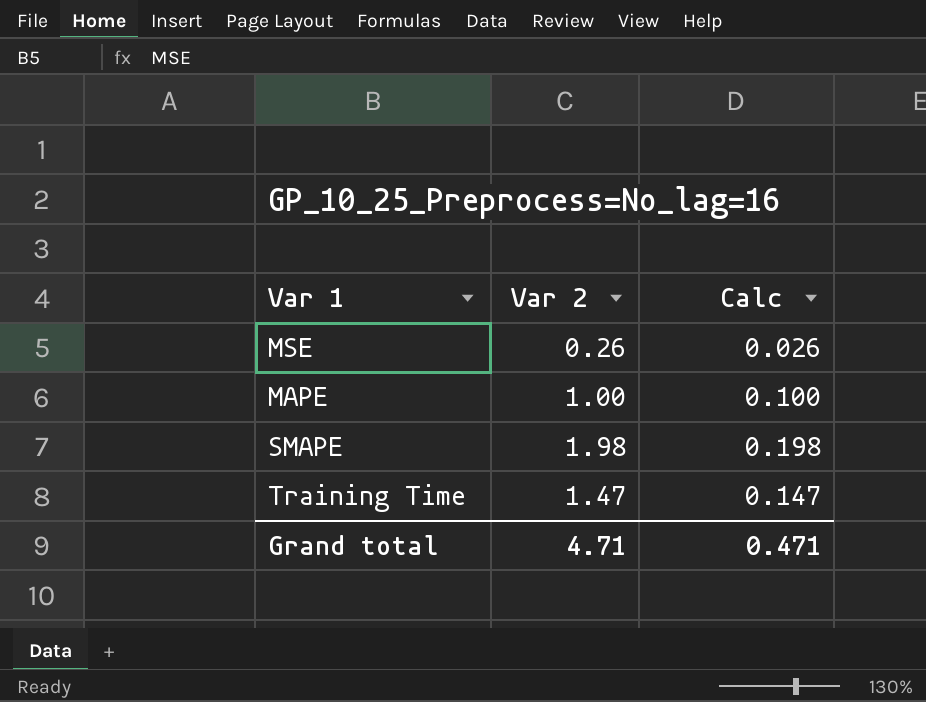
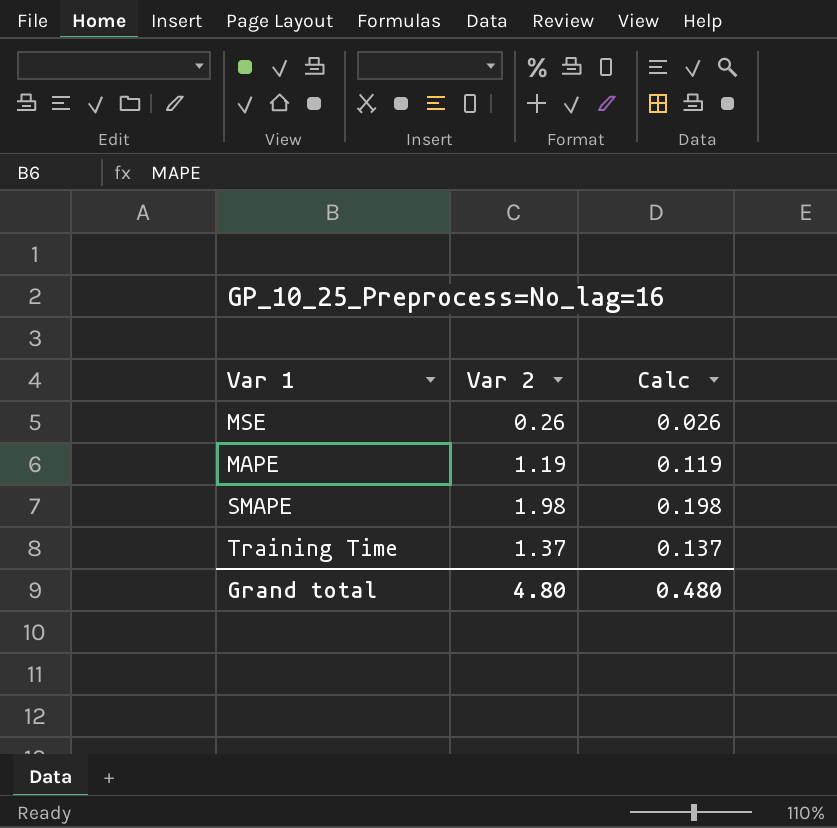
MAPE | Var 2: 1.00 -> 1.19
MAPE | Calc: 0.100 -> 0.119
Training Time | Var 2: 1.47 -> 1.37
Training Time | Calc: 0.147 -> 0.137
Grand total | Var 2: 4.71 -> 4.80
Grand total | Calc: 0.471 -> 0.480

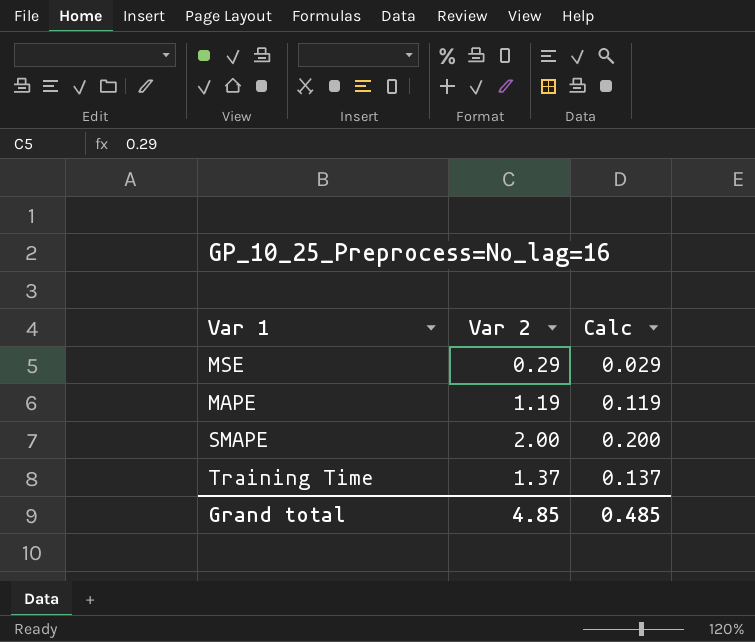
MSE | Var 2: 0.26 -> 0.29
MSE | Calc: 0.026 -> 0.029
SMAPE | Var 2: 1.98 -> 2.00
SMAPE | Calc: 0.198 -> 0.200
Grand total | Var 2: 4.80 -> 4.85
Grand total | Calc: 0.480 -> 0.485

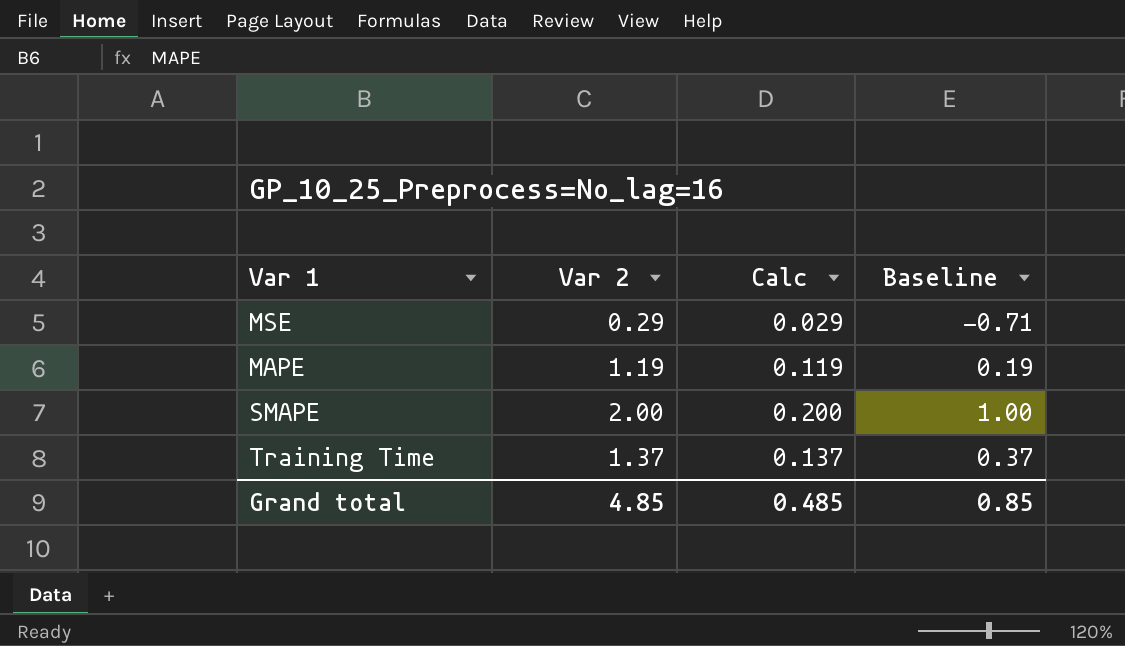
column Baseline | formula: none -> [Var 2] - 1

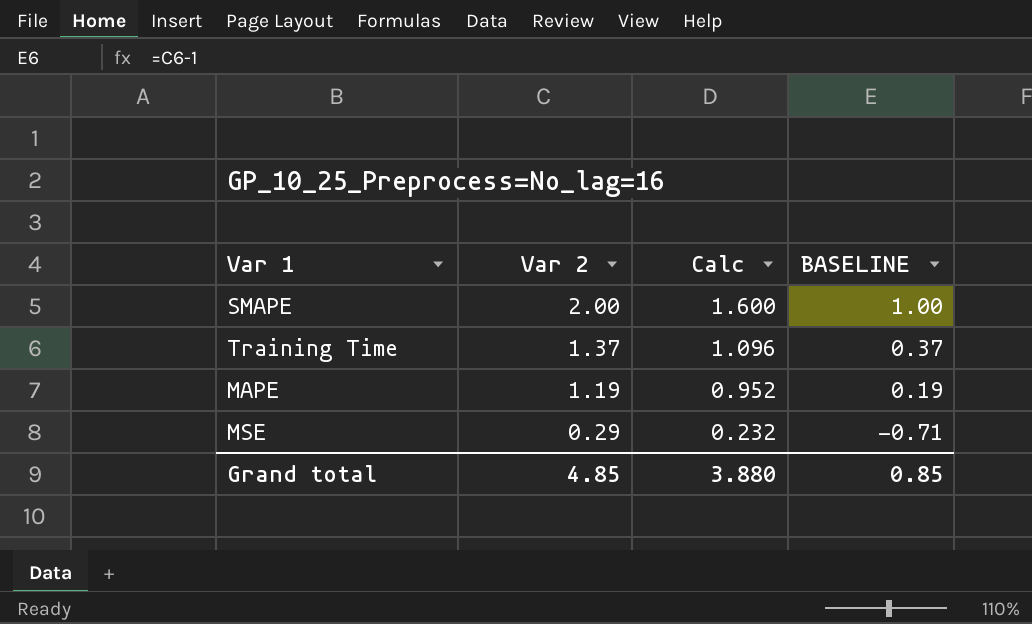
row order: none -> Var 2 descending
column Calc | formula: [Var 2] * 0.1 -> [Var 2] * 0.8
column name: Baseline -> BASELINE
Grand total | Calc: 0.485 -> 3.880

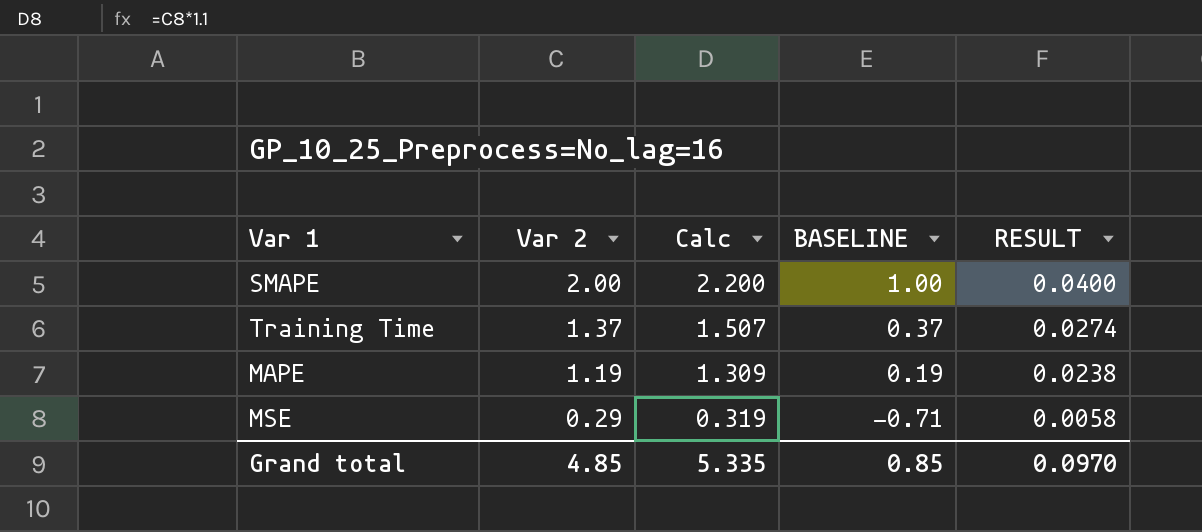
column Calc | formula: [Var 2] * 0.8 -> [Var 2] * 1.1
column RESULT | formula: none -> [Var 2] * 0.02
Grand total | Calc: 3.880 -> 5.335

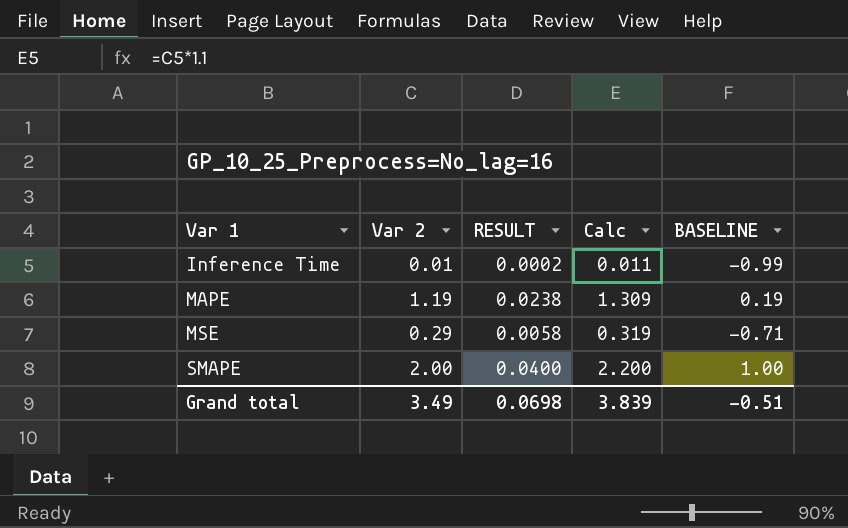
row order: Var 2 descending -> Var 1 ascending
column RESULT | position: 5 -> 3
row Training Time: 1.37 | 1.507 | 0.37 | 0.0274 -> none
row Inference Time: none -> 0.01 | 0.0002 | 0.011 | -0.99
Grand total | Var 2: 4.85 -> 3.49
Grand total | RESULT: 0.0970 -> 0.0698
Grand total | Calc: 5.335 -> 3.839
Grand total | BASELINE: 0.85 -> -0.51

